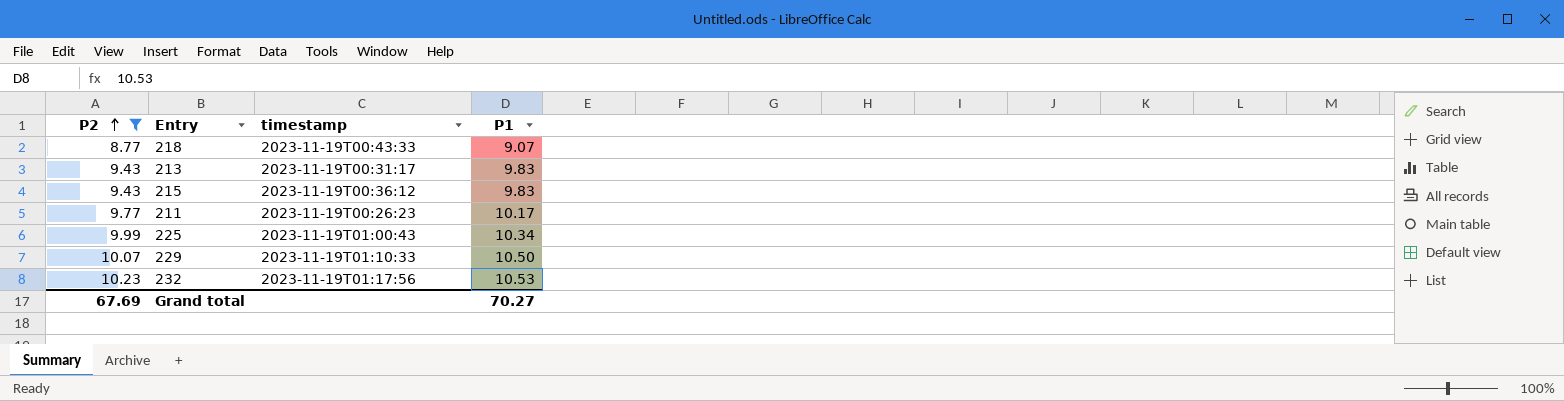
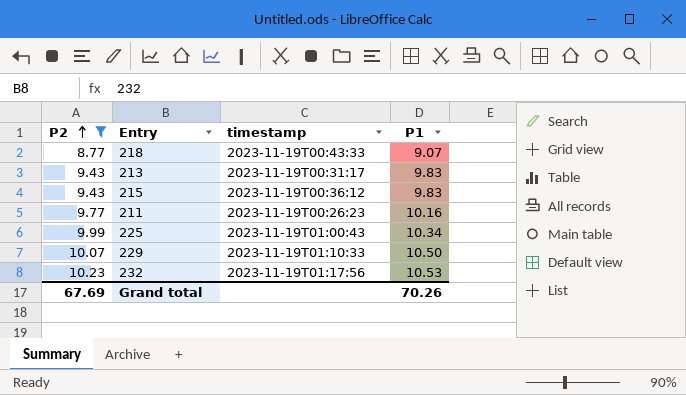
211 | P1: 10.17 -> 10.16
Grand total | P1: 70.27 -> 70.26

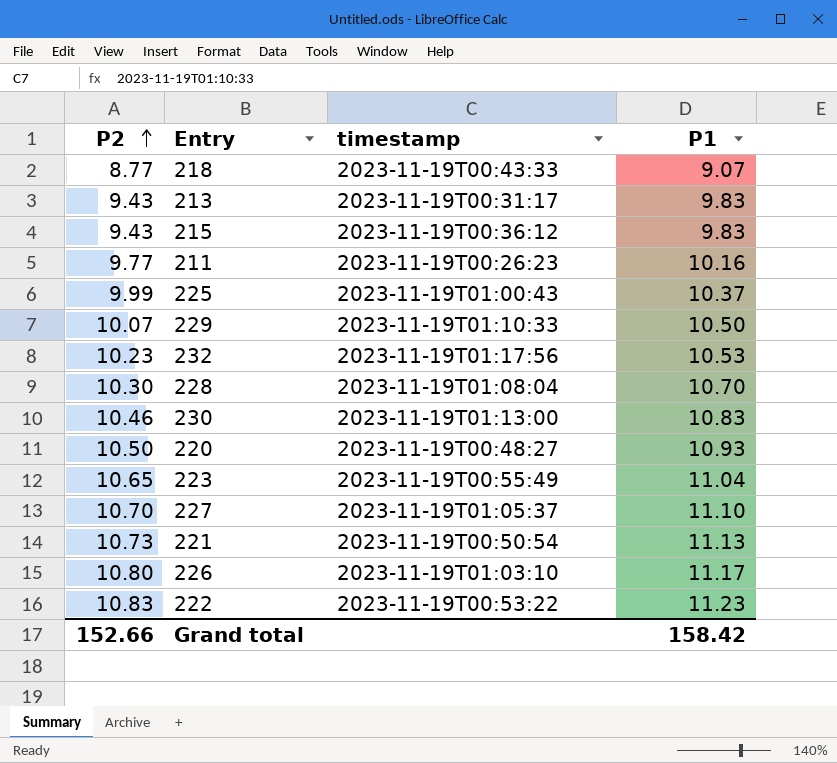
filter: P2 <= 10.23 -> none
225 | P1: 10.34 -> 10.37
Grand total | P2: 67.69 -> 152.66
Grand total | P1: 70.26 -> 158.42

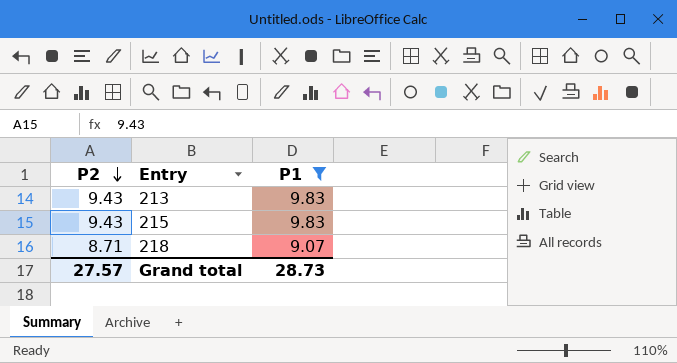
filter: none -> P1 <= 9.83
row order: P2 ascending -> P2 descending
column timestamp | position: 3 -> none
218 | P2: 8.77 -> 8.71
Grand total | P2: 152.66 -> 27.57
Grand total | P1: 158.42 -> 28.73

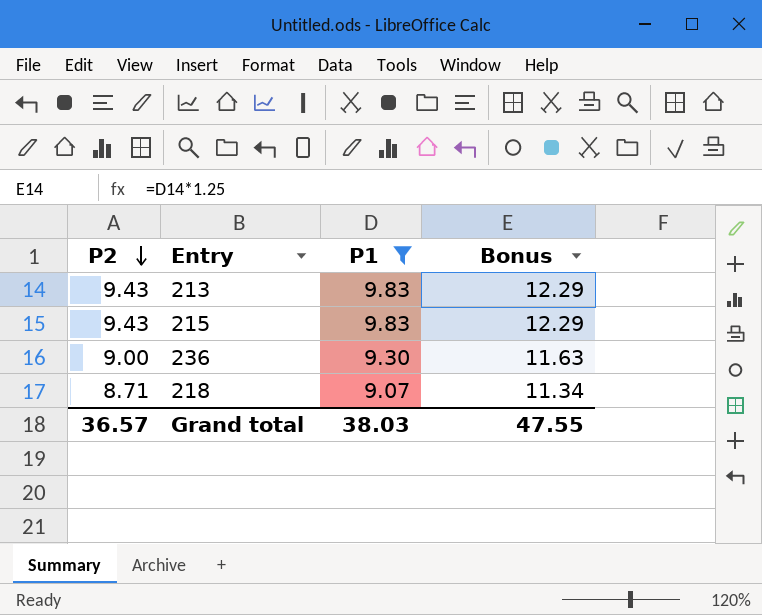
column Bonus | formula: none -> [P1] * 1.25
row 236: none -> 9.00 | 9.30 | 11.63
Grand total | P2: 27.57 -> 36.57
Grand total | P1: 28.73 -> 38.03

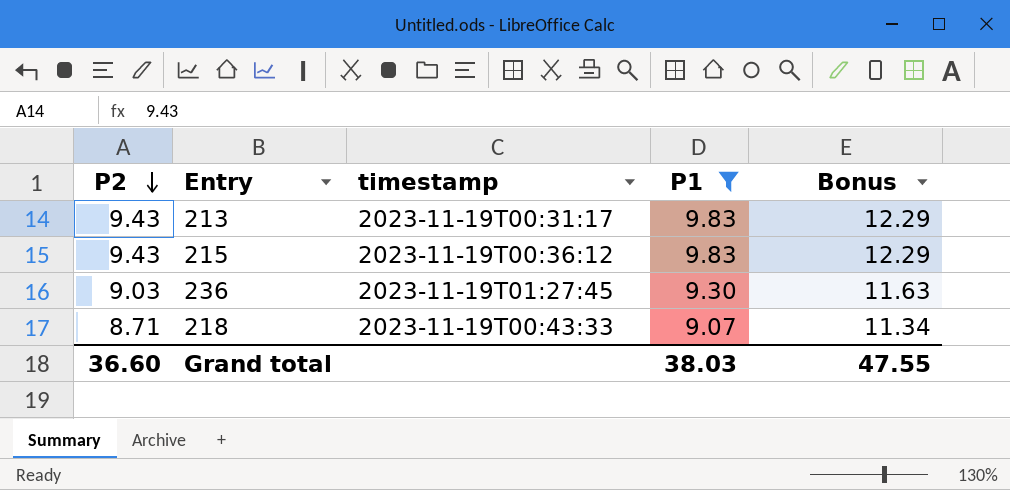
column timestamp | position: none -> 3
236 | P2: 9.00 -> 9.03
Grand total | P2: 36.57 -> 36.60

